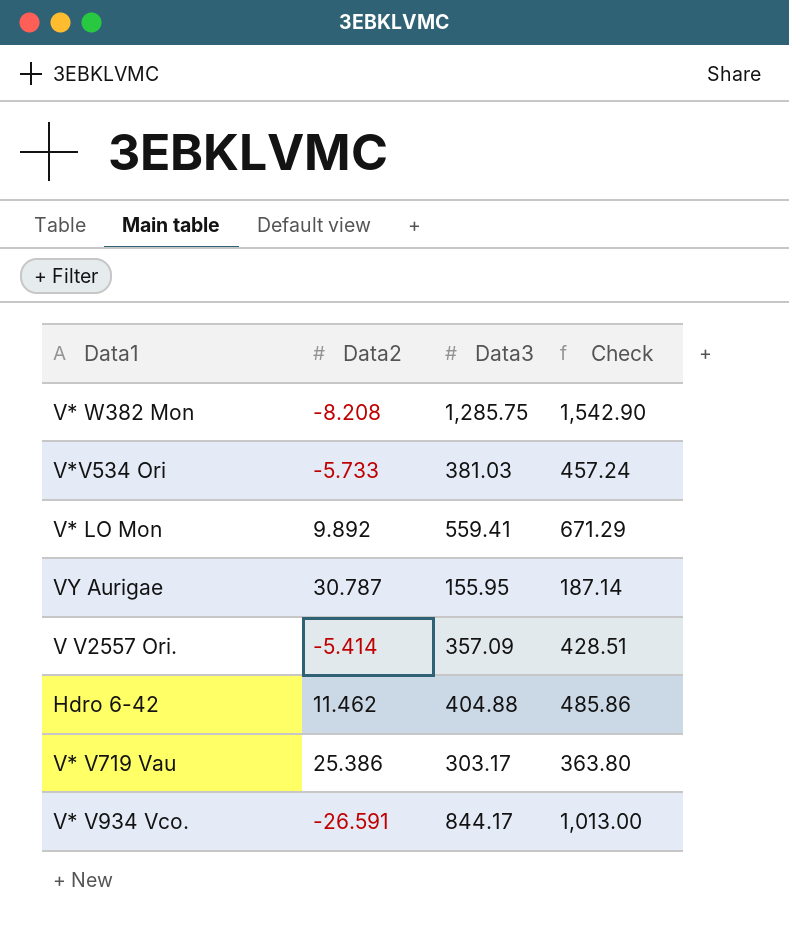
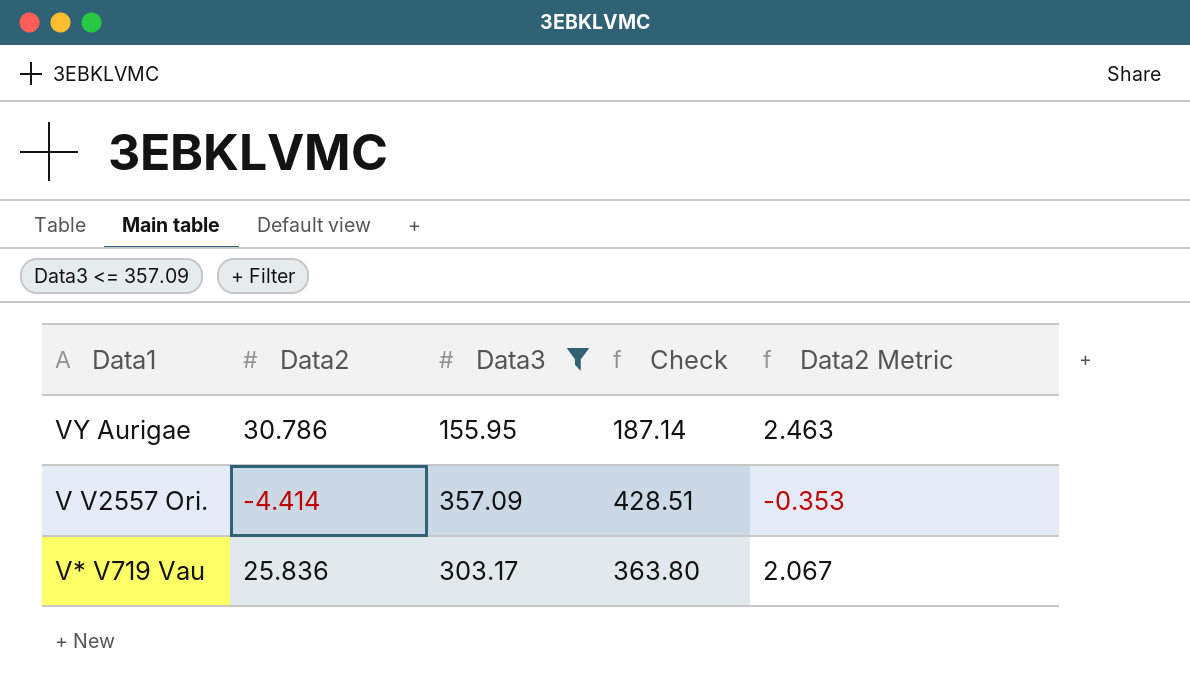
filter: none -> Data3 <= 357.09
column Data2 Metric | formula: none -> [Data2] * 0.08
VY Aurigae | Data2: 30.787 -> 30.786
V V2557 Ori. | Data2: -5.414 -> -4.414
V* V719 Vau | Data2: 25.386 -> 25.836

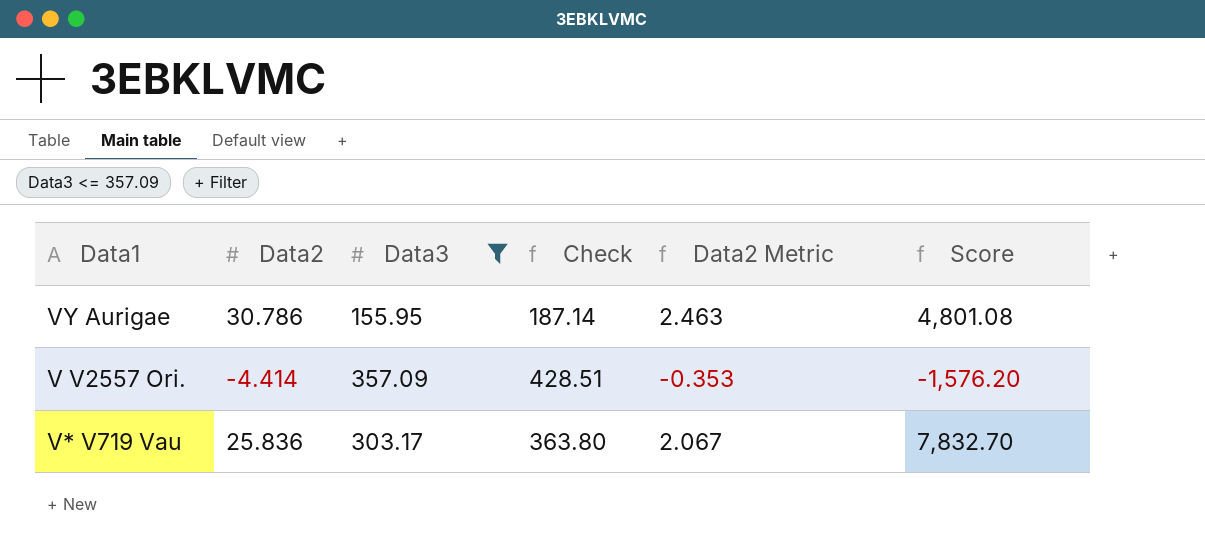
column Score | formula: none -> [Data2] * [Data3]

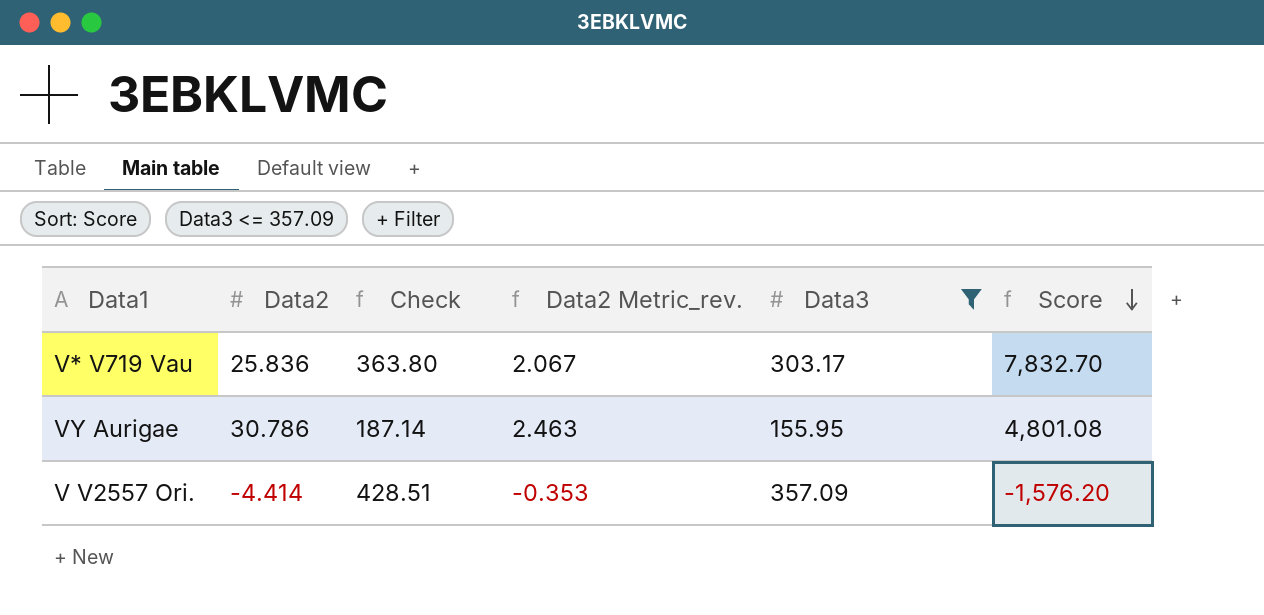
row order: none -> Score descending
column name: Data2 Metric -> Data2 Metric_rev.
column Data3 | position: 3 -> 5

